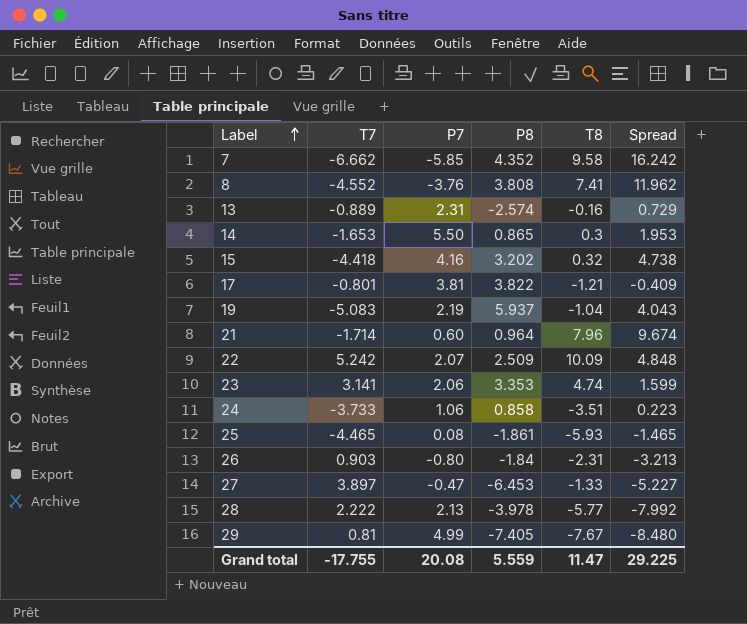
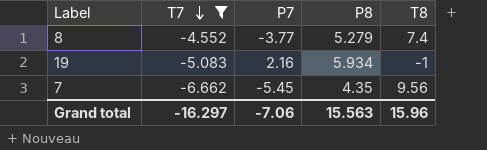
filter: none -> T7 <= -4.552
row order: Label ascending -> T7 descending
column Spread | formula: [T8] - [T7] -> none
8 | P7: -3.76 -> -3.77
8 | P8: 3.808 -> 5.279
8 | T8: 7.41 -> 7.4
19 | P7: 2.19 -> 2.16
19 | P8: 5.937 -> 5.934
19 | T8: -1.04 -> -1
7 | P7: -5.85 -> -5.45
7 | P8: 4.352 -> 4.35
7 | T8: 9.58 -> 9.56
Grand total | T7: -17.755 -> -16.297
Grand total | P7: 20.08 -> -7.06
Grand total | P8: 5.559 -> 15.563
Grand total | T8: 11.47 -> 15.96

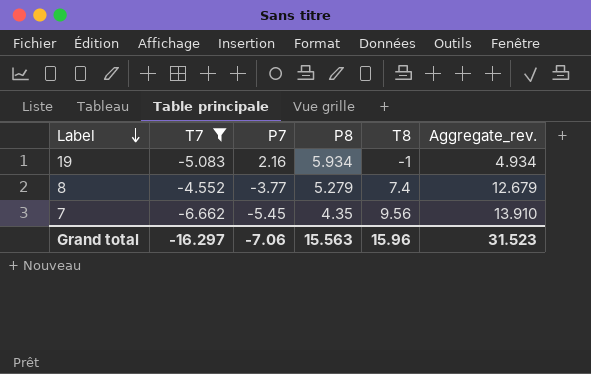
row order: T7 descending -> Label descending
column Aggregate_rev. | formula: none -> [P8] + [T8]

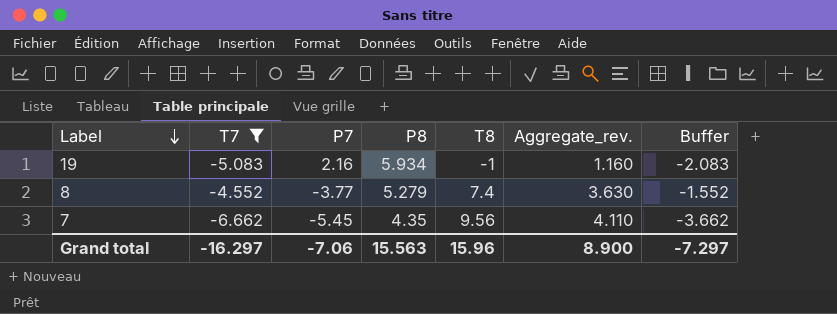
column Aggregate_rev. | formula: [P8] + [T8] -> [P7] + [T8]
column Buffer | formula: none -> [T7] + 3
Grand total | Aggregate_rev.: 31.523 -> 8.900

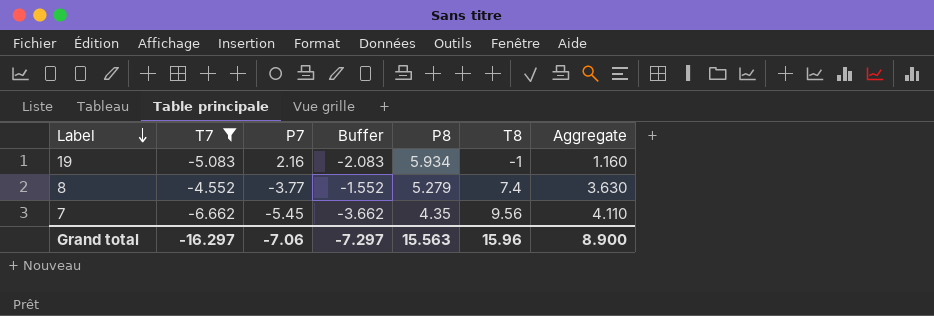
column Buffer | position: 7 -> 4
column name: Aggregate_rev. -> Aggregate

